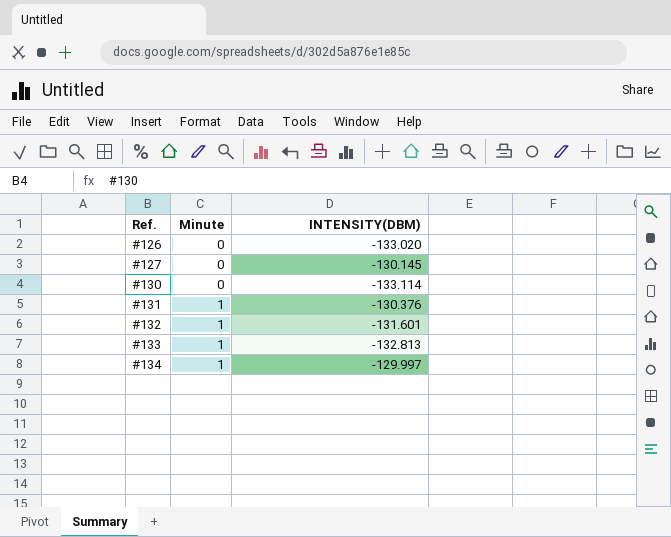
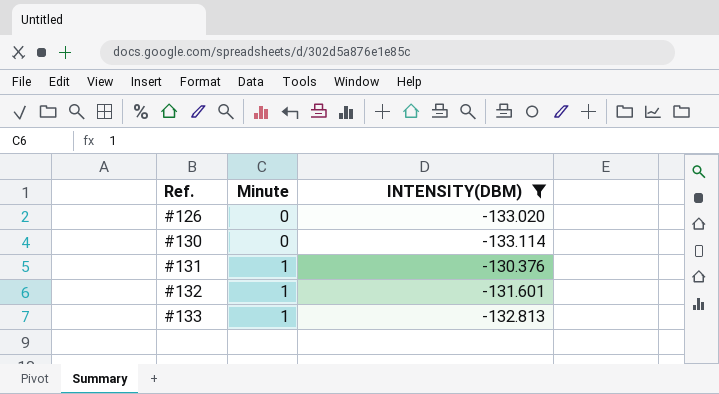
filter: none -> INTENSITY(DBM) <= -130.376

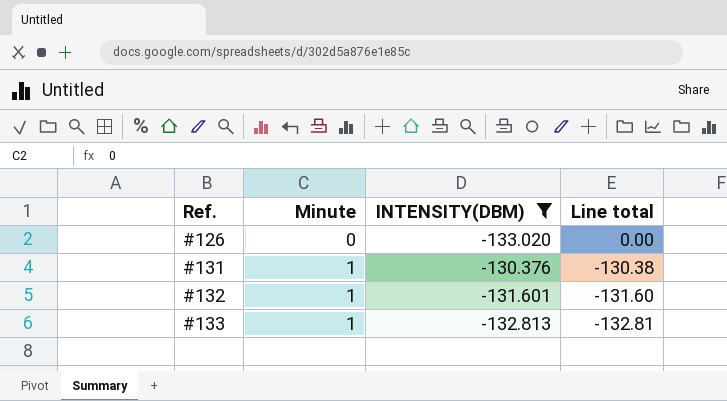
column Line total | formula: none -> [Minute] * [INTENSITY(DBM)]
row #130: 0 | -133.114 -> none

